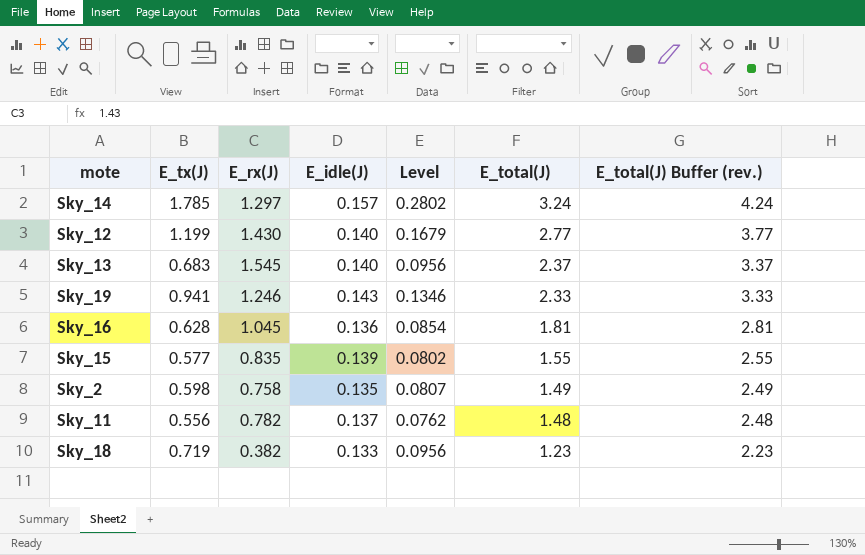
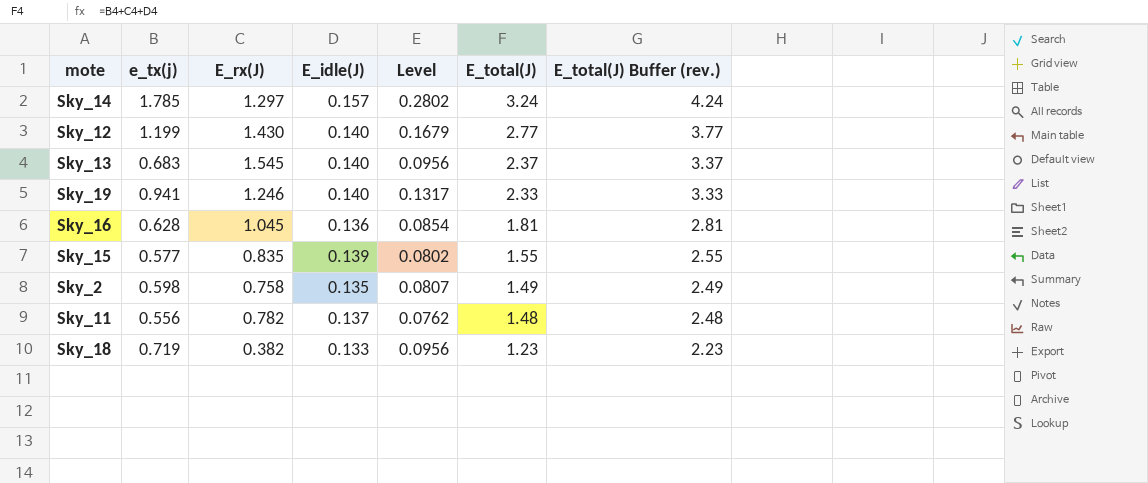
column name: E_tx(J) -> e_tx(j)
Sky_19 | E_idle(J): 0.143 -> 0.140
Sky_19 | Level: 0.1346 -> 0.1317

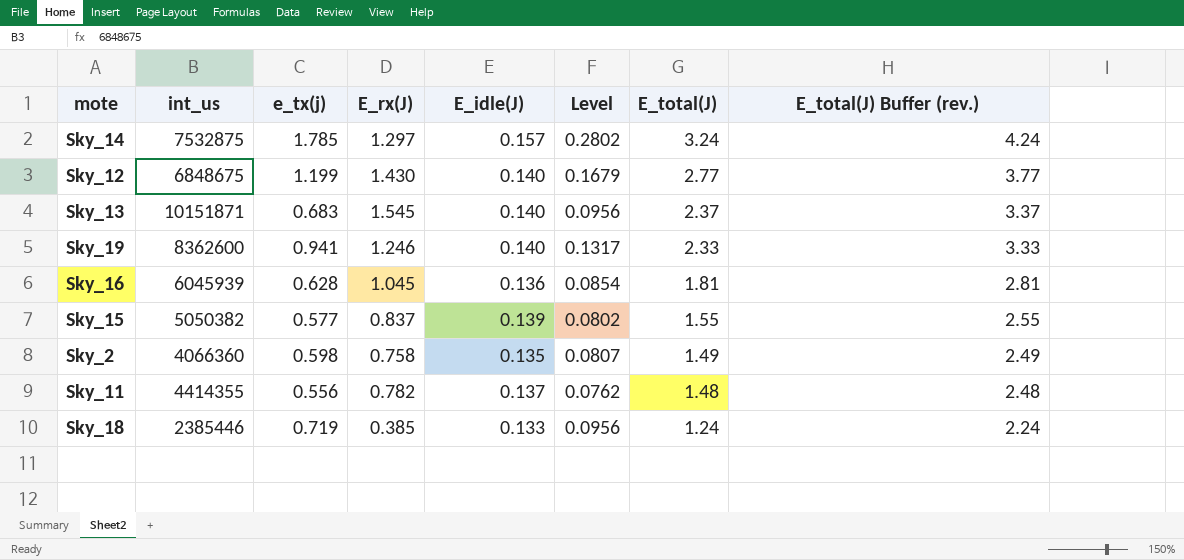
column int_us | position: none -> 2
Sky_15 | E_rx(J): 0.835 -> 0.837
Sky_18 | E_rx(J): 0.382 -> 0.385
Sky_18 | E_total(J): 1.23 -> 1.24
Sky_18 | E_total(J) Buffer (rev.): 2.23 -> 2.24

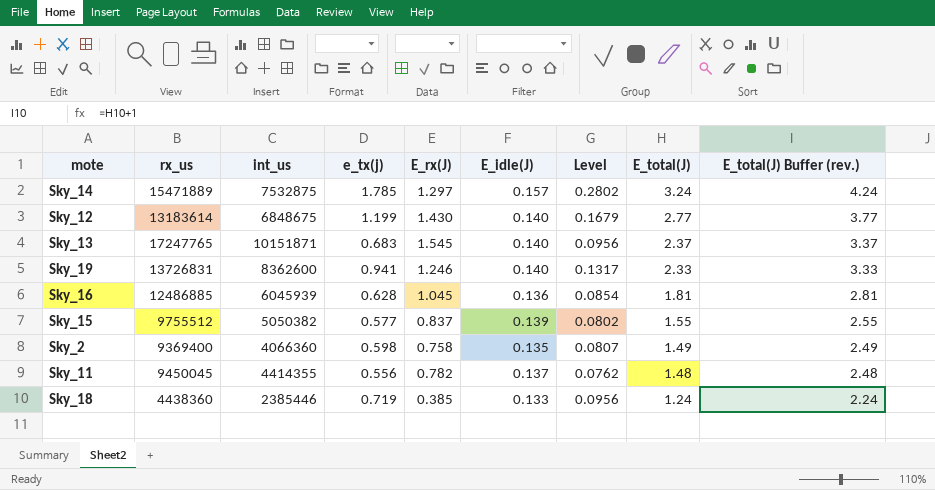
column rx_us | position: none -> 2

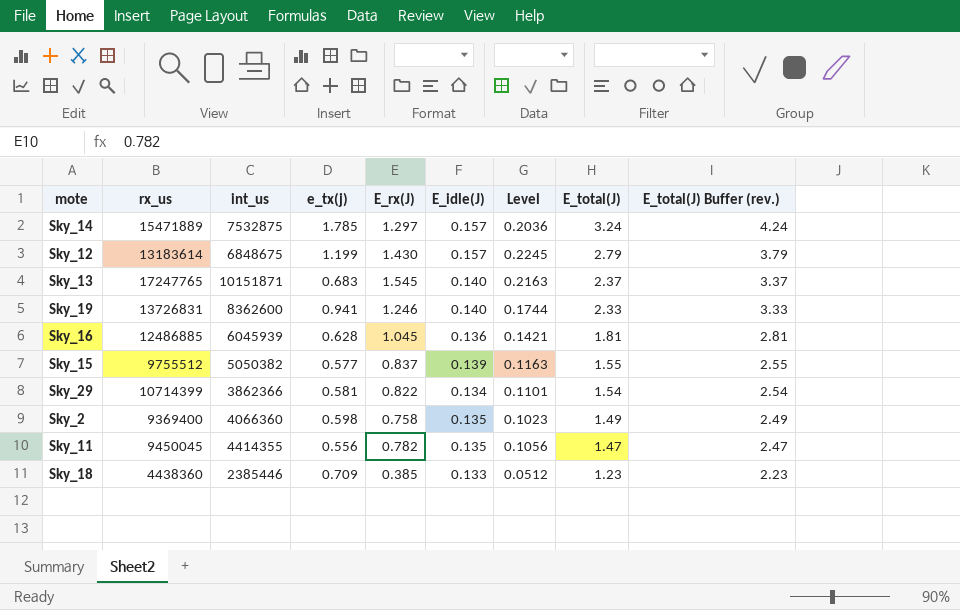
column Level | formula: [e_tx(j)] * [E_idle(J)] -> [E_rx(J)] * [E_idle(J)]
Sky_12 | E_idle(J): 0.140 -> 0.157
Sky_12 | E_total(J): 2.77 -> 2.79
Sky_12 | E_total(J) Buffer (rev.): 3.77 -> 3.79
row Sky_29: none -> 10714399 | 3862366 | 0.581 | 0.822 | 0.134 | 0.1101 | 1.54 | 2.54
Sky_11 | E_idle(J): 0.137 -> 0.135
Sky_11 | E_total(J): 1.48 -> 1.47
Sky_11 | E_total(J) Buffer (rev.): 2.48 -> 2.47
Sky_18 | e_tx(j): 0.719 -> 0.709
Sky_18 | E_total(J): 1.24 -> 1.23
Sky_18 | E_total(J) Buffer (rev.): 2.24 -> 2.23

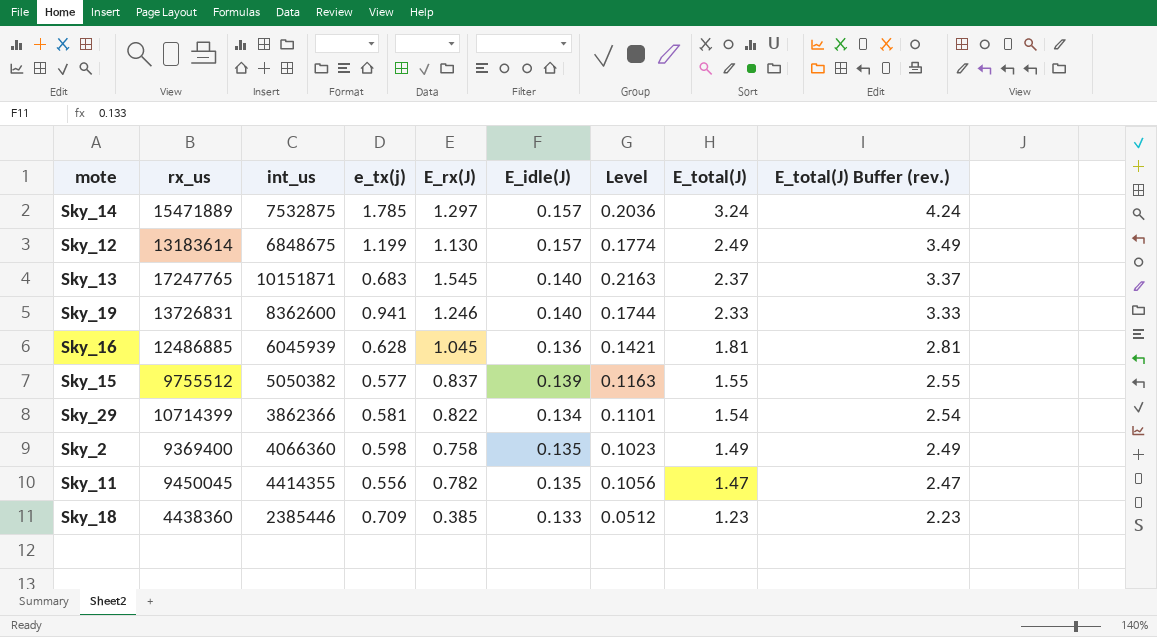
Sky_12 | E_rx(J): 1.430 -> 1.130
Sky_12 | Level: 0.2245 -> 0.1774
Sky_12 | E_total(J): 2.79 -> 2.49
Sky_12 | E_total(J) Buffer (rev.): 3.79 -> 3.49

